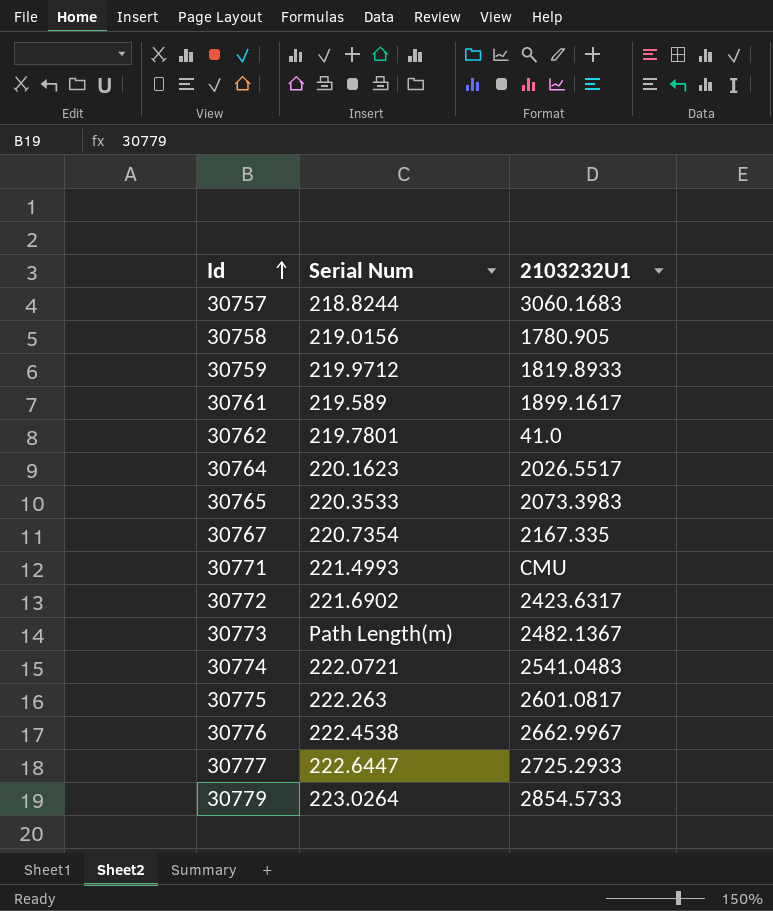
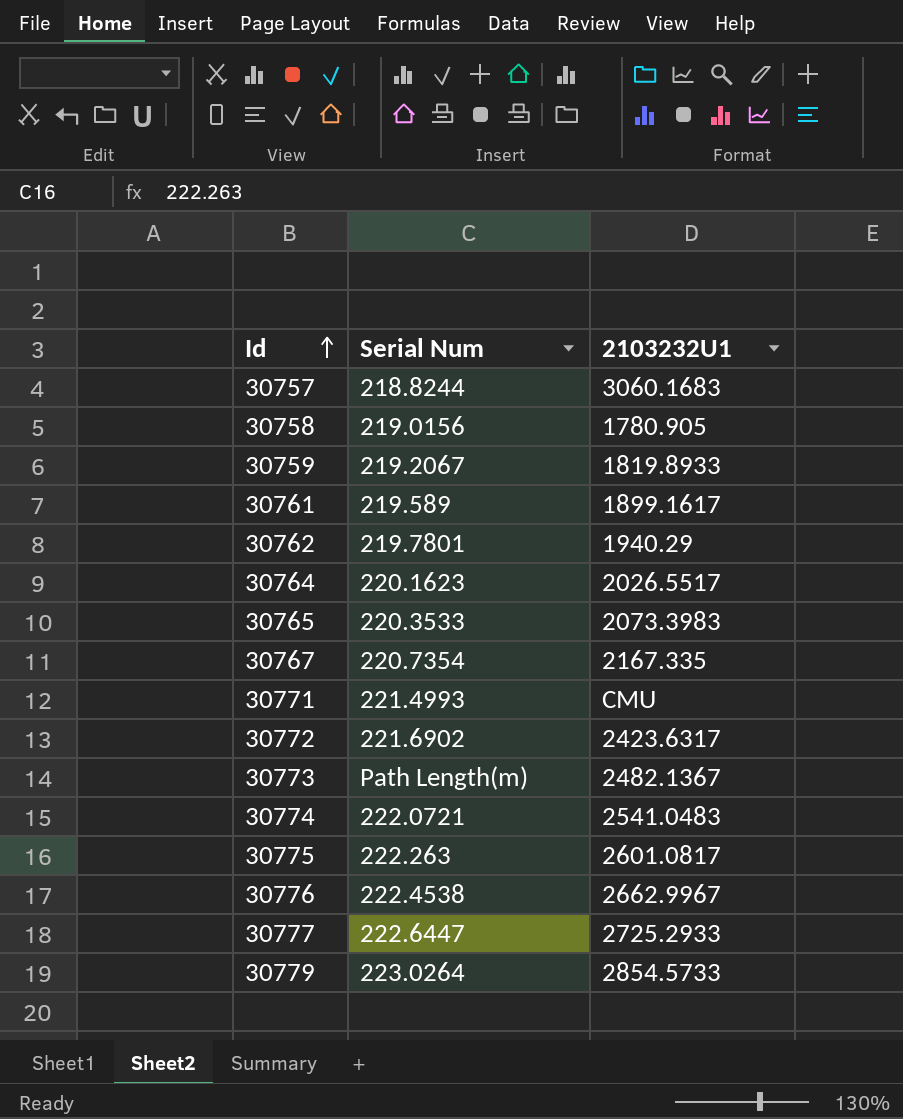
30759 | Serial Num: 219.9712 -> 219.2067
30762 | 2103232U1: 41.0 -> 1940.29

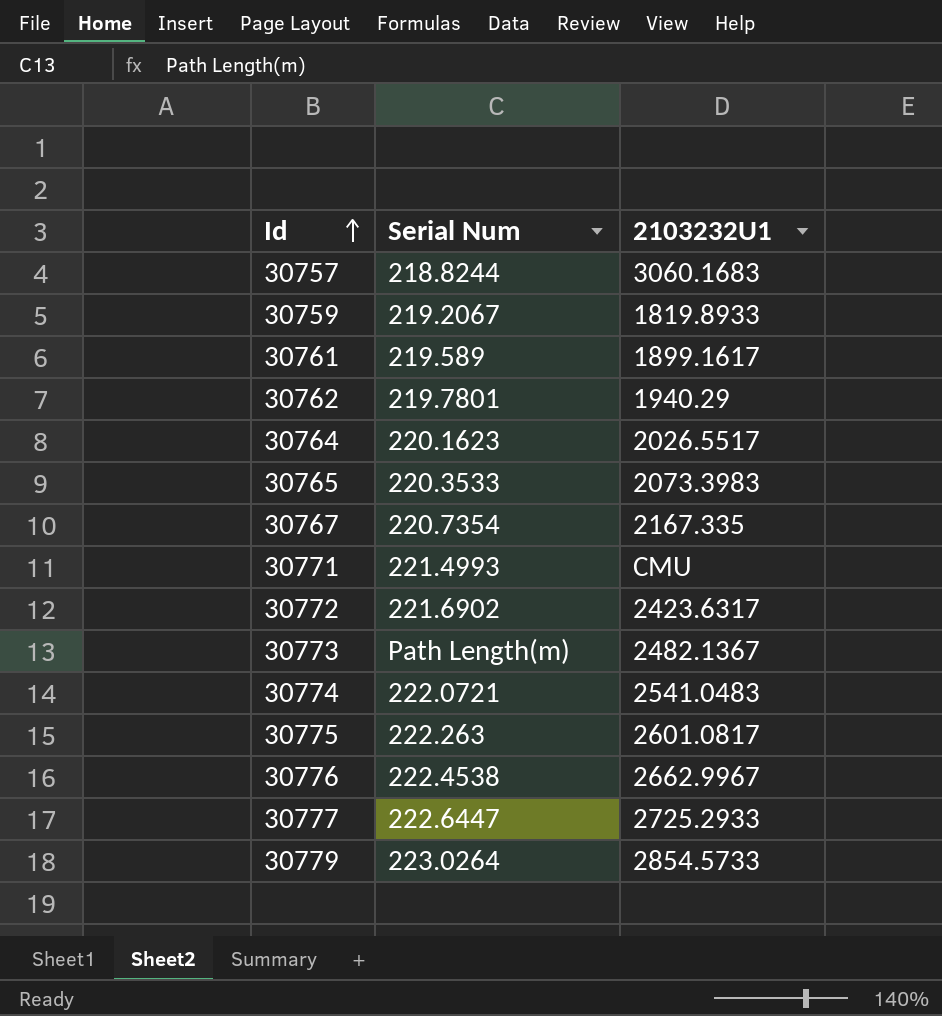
row 30758: 219.0156 | 1780.905 -> none

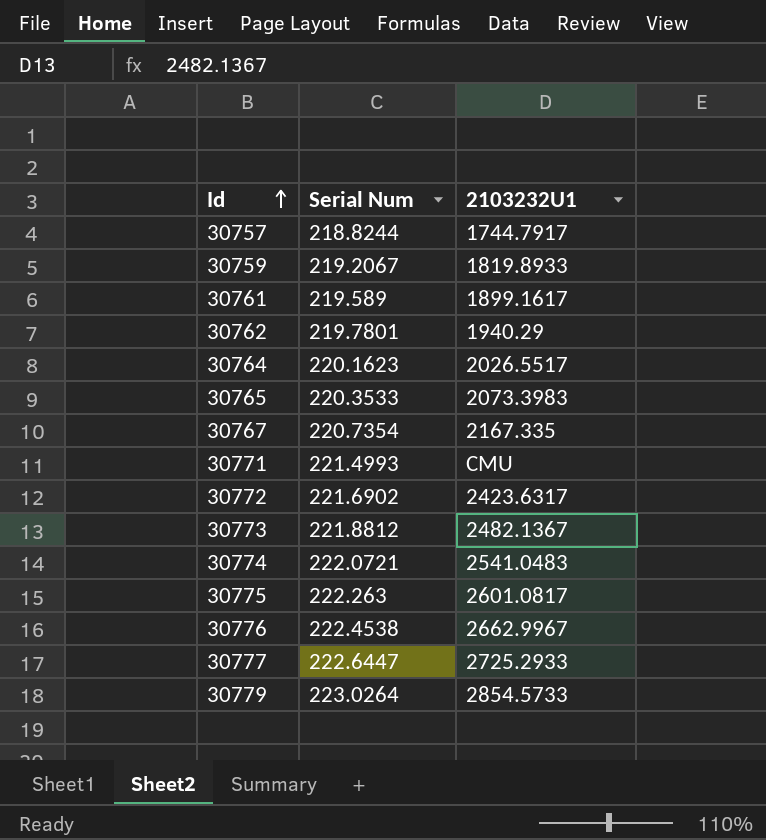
30757 | 2103232U1: 3060.1683 -> 1744.7917
30773 | Serial Num: Path Length(m) -> 221.8812

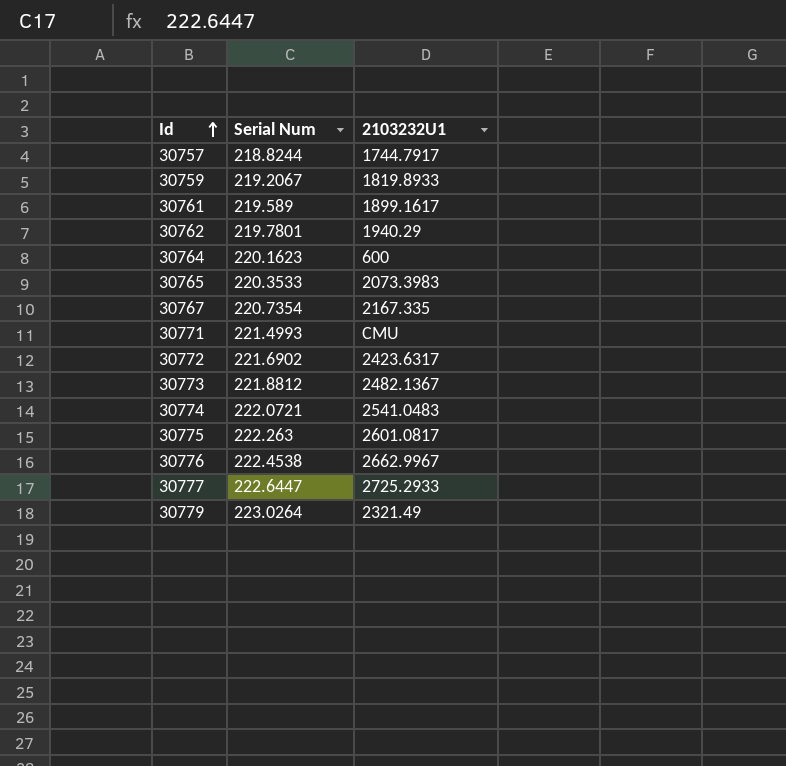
30764 | 2103232U1: 2026.5517 -> 600
30779 | 2103232U1: 2854.5733 -> 2321.49

